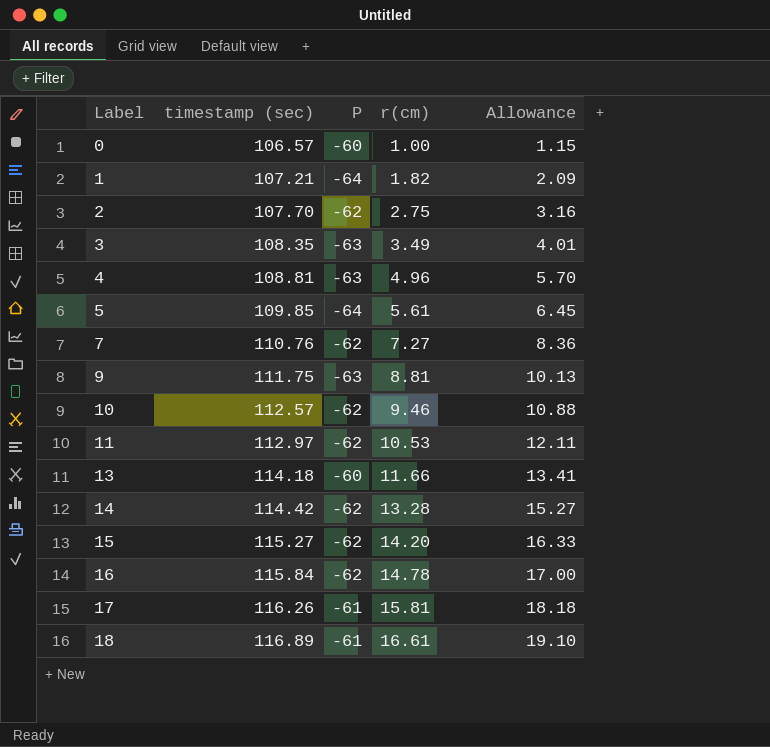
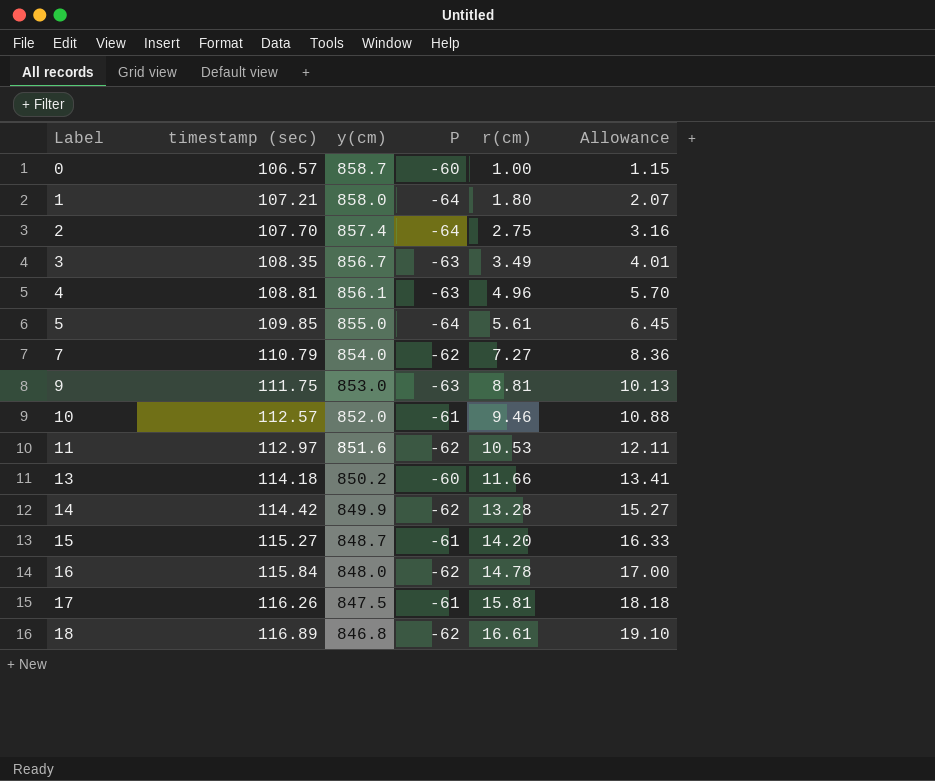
column y(cm) | position: none -> 3
1 | r(cm): 1.82 -> 1.80
1 | Allowance: 2.09 -> 2.07
2 | P: -62 -> -64
7 | timestamp (sec): 110.76 -> 110.79
10 | P: -62 -> -61
15 | P: -62 -> -61
18 | P: -61 -> -62

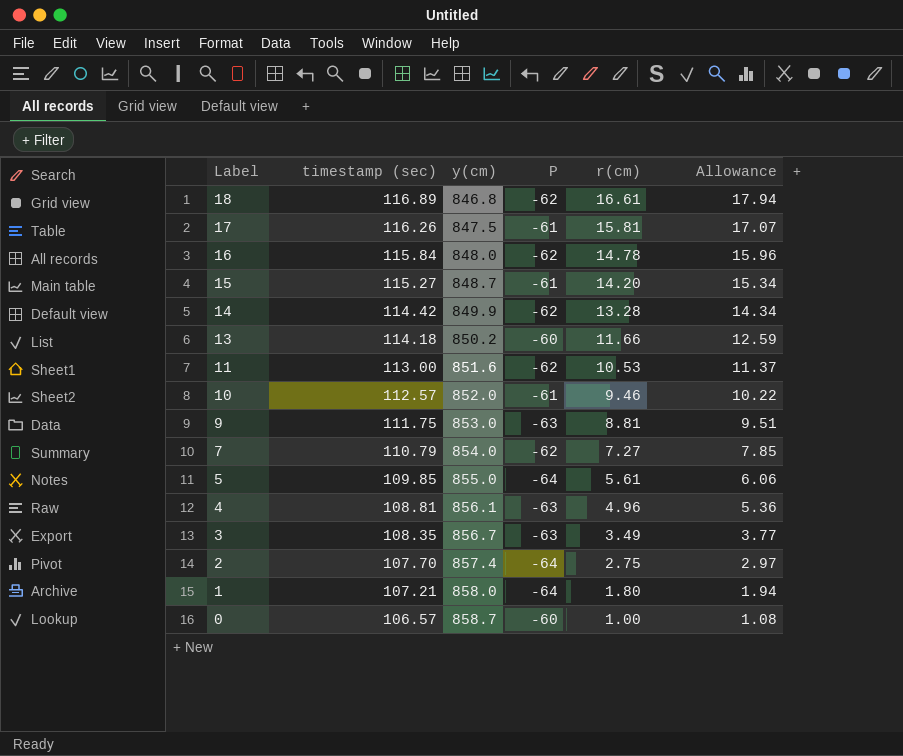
row order: Label ascending -> Label descending
column Allowance | formula: [r(cm)] * 1.15 -> [r(cm)] * 1.08
11 | timestamp (sec): 112.97 -> 113.00

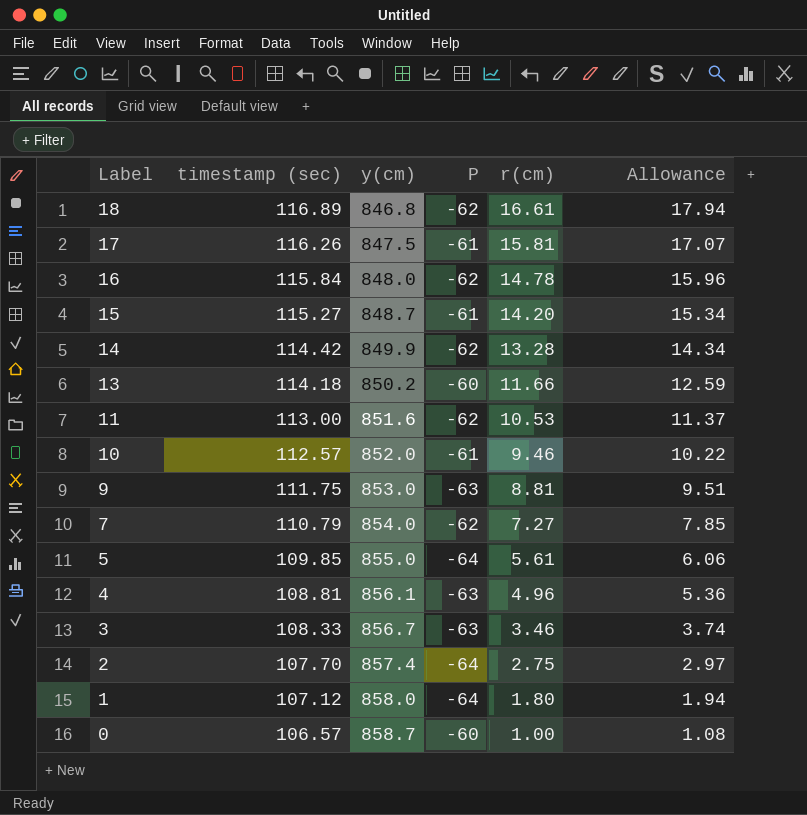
3 | timestamp (sec): 108.35 -> 108.33
3 | r(cm): 3.49 -> 3.46
3 | Allowance: 3.77 -> 3.74
1 | timestamp (sec): 107.21 -> 107.12

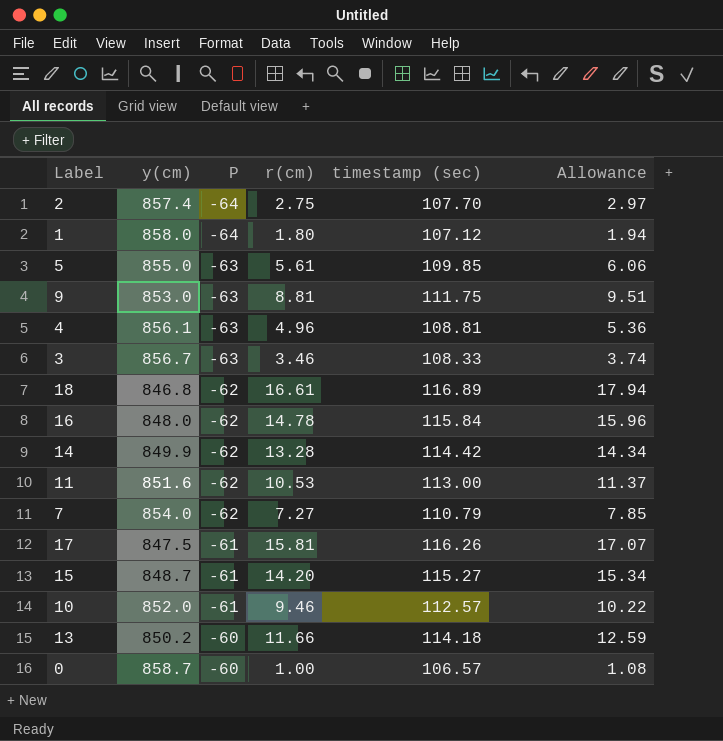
row order: Label descending -> P ascending
column timestamp (sec) | position: 2 -> 5
5 | P: -64 -> -63

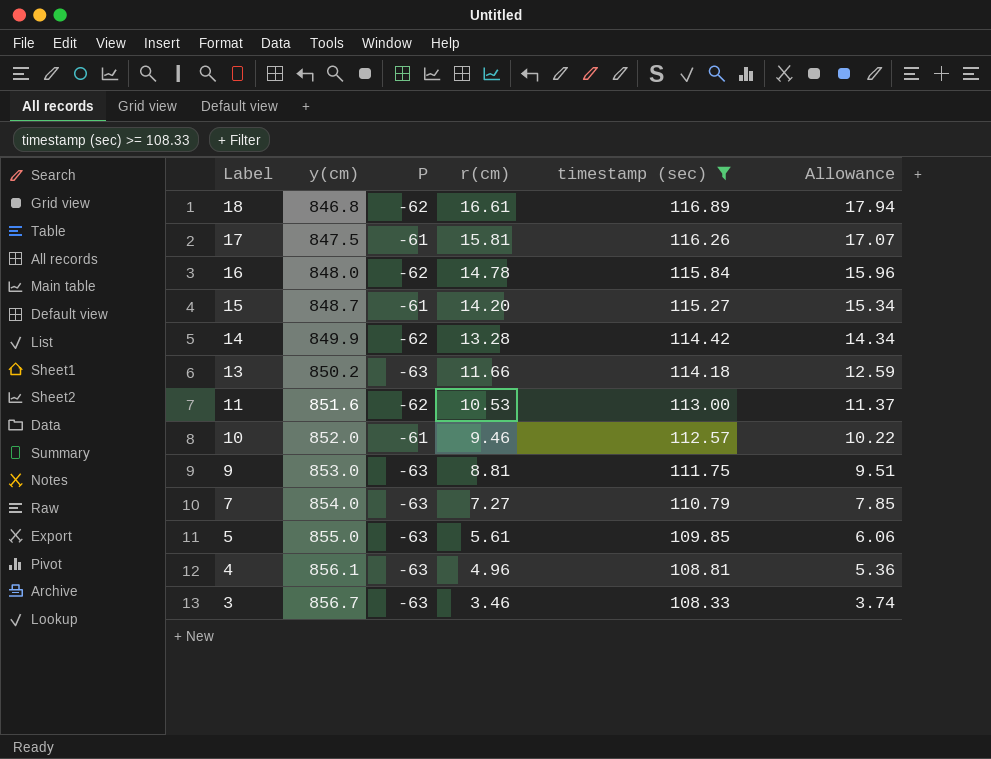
filter: none -> timestamp (sec) >= 108.33
row order: P ascending -> Label descending
13 | P: -60 -> -63
7 | P: -62 -> -63

